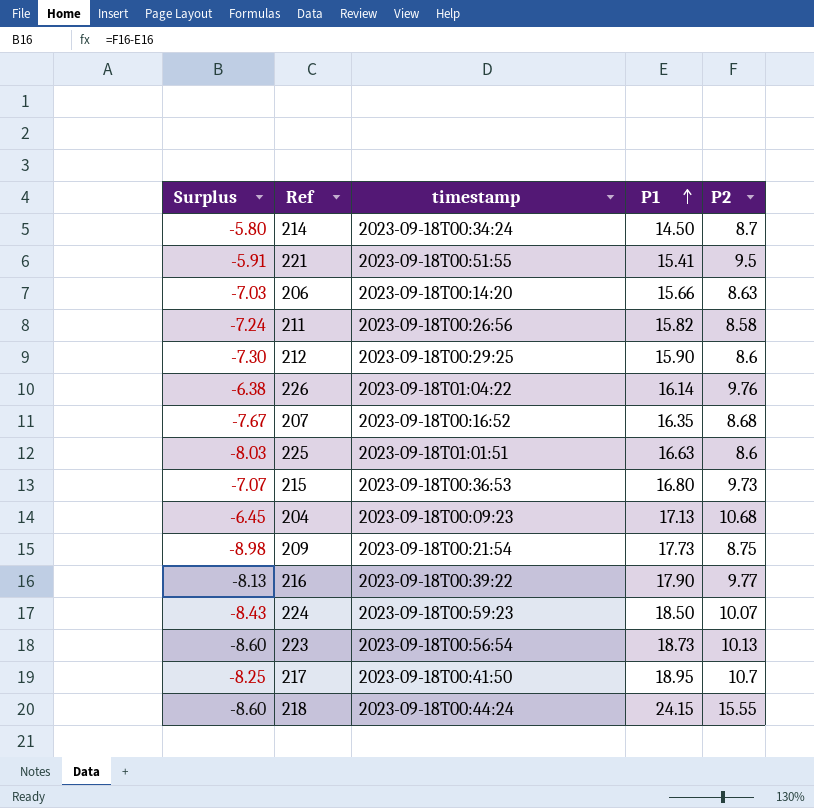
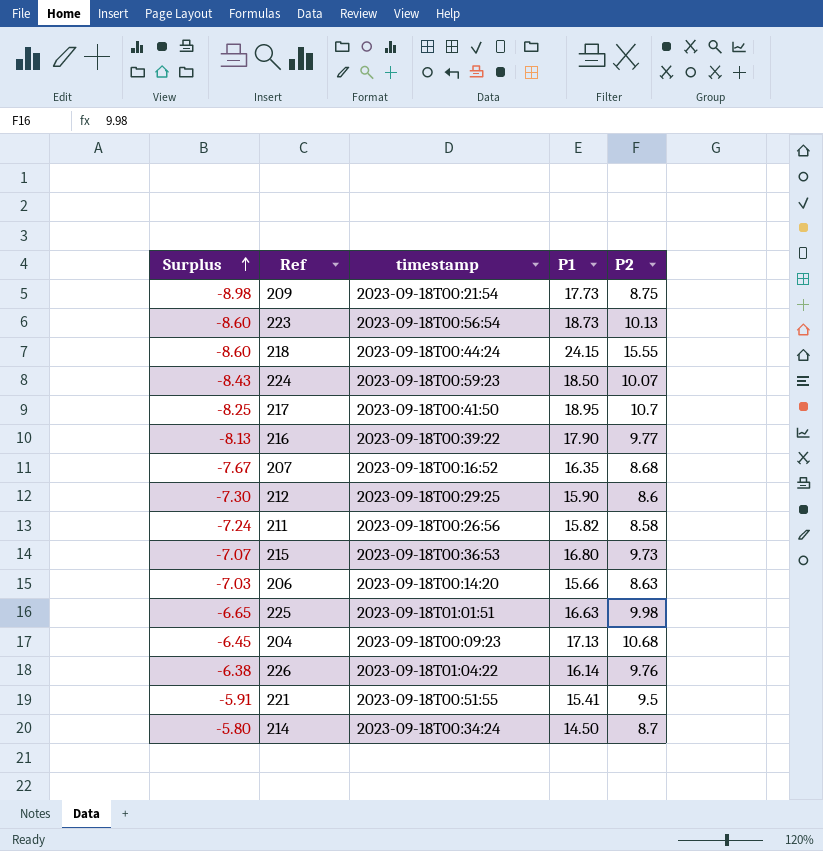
row order: P1 ascending -> Surplus ascending
225 | Surplus: -8.03 -> -6.65
225 | P2: 8.6 -> 9.98

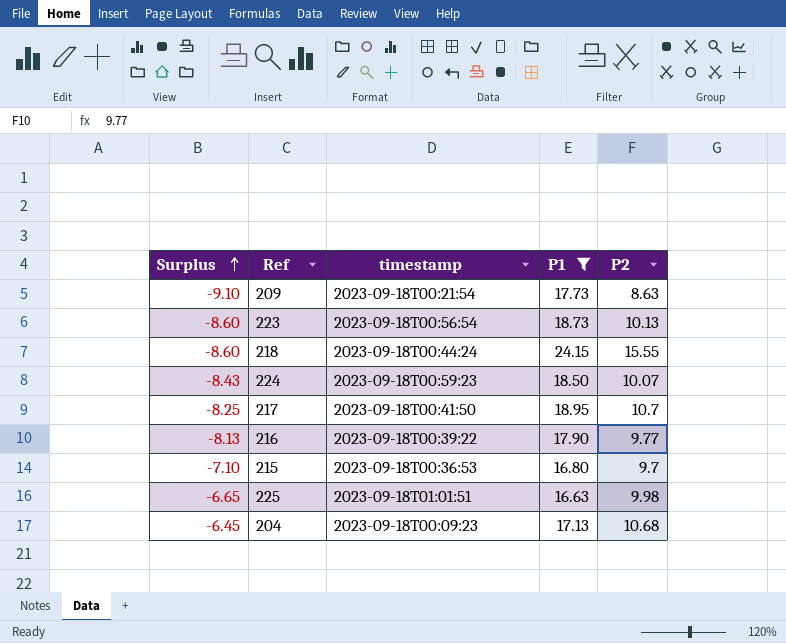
filter: none -> P1 >= 16.63
209 | Surplus: -8.98 -> -9.10
209 | P2: 8.75 -> 8.63
215 | Surplus: -7.07 -> -7.10
215 | P2: 9.73 -> 9.7

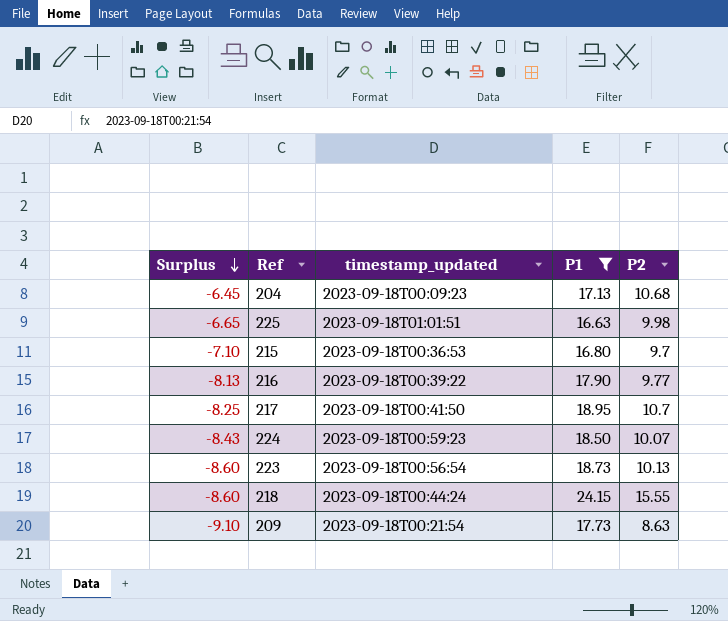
row order: Surplus ascending -> Surplus descending
column name: timestamp -> timestamp_updated

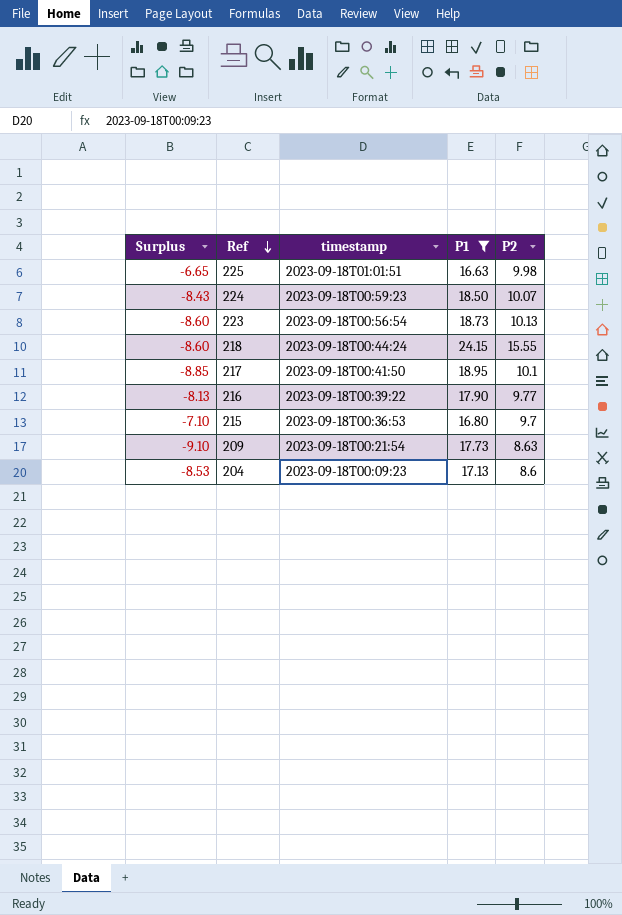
row order: Surplus descending -> Ref descending
column name: timestamp_updated -> timestamp
217 | Surplus: -8.25 -> -8.85
217 | P2: 10.7 -> 10.1
204 | Surplus: -6.45 -> -8.53
204 | P2: 10.68 -> 8.6

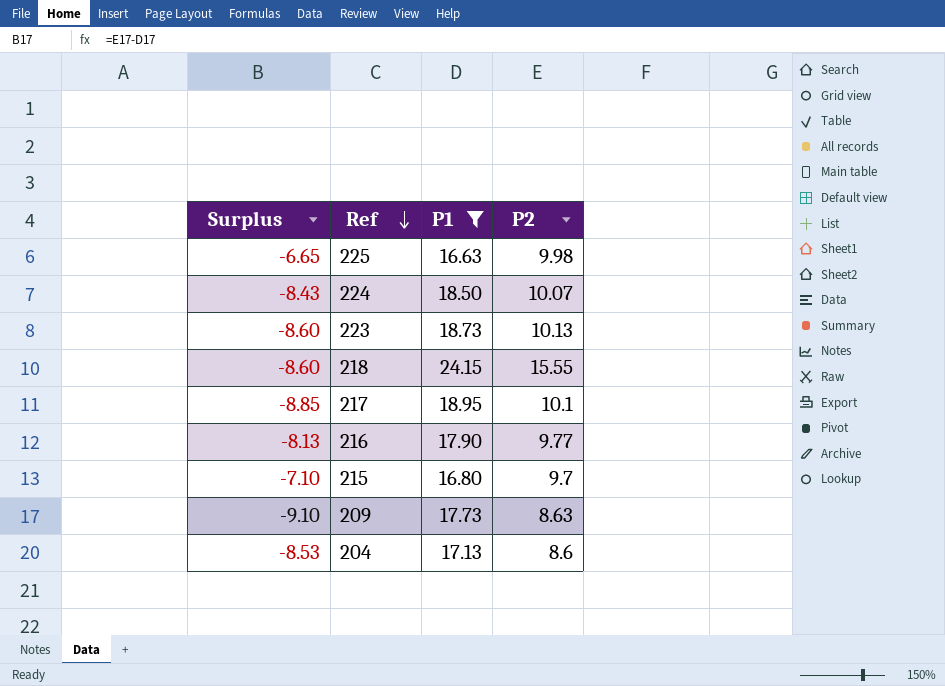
column timestamp | position: 3 -> none

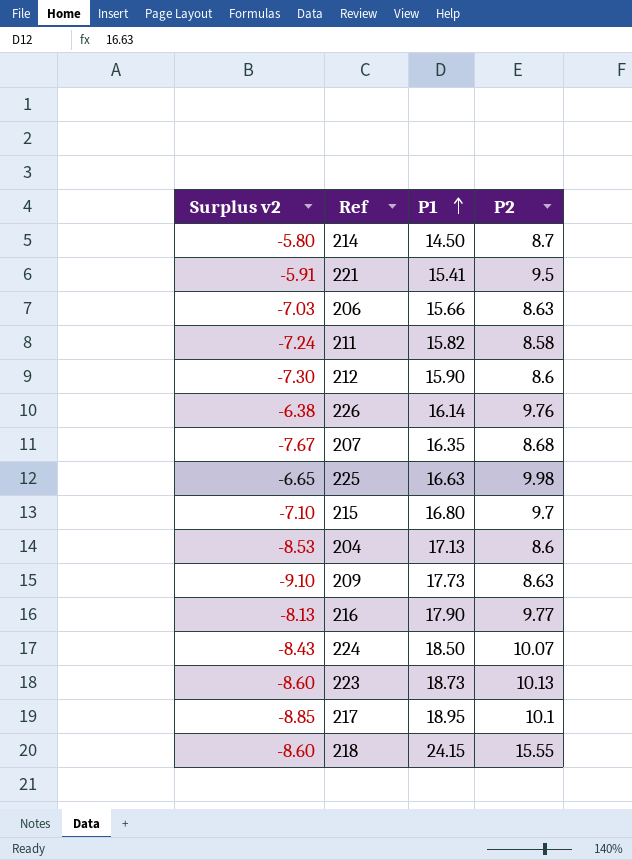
filter: P1 >= 16.63 -> none
row order: Ref descending -> P1 ascending
column name: Surplus -> Surplus v2

